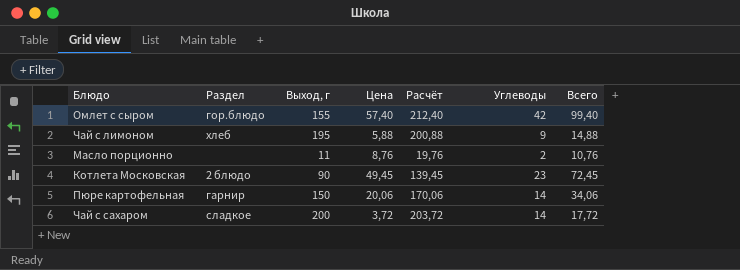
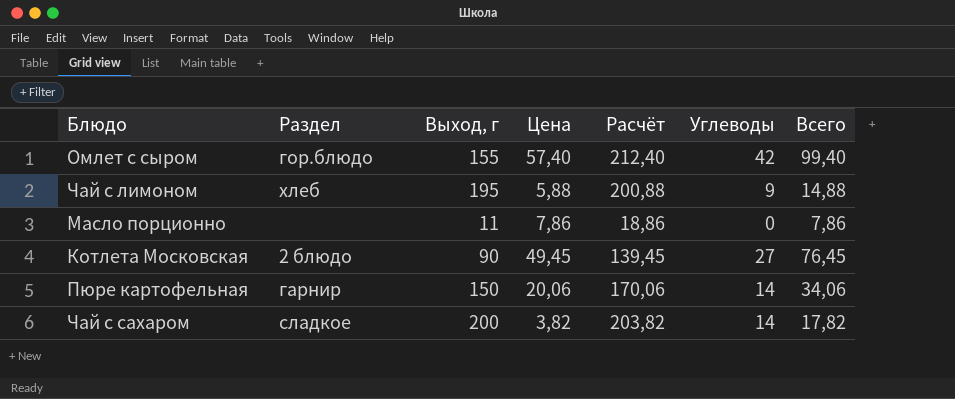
Масло порционно | Цена: 8,76 -> 7,86
Масло порционно | Расчёт: 19,76 -> 18,86
Масло порционно | Углеводы: 2 -> 0
Масло порционно | Всего: 10,76 -> 7,86
Котлета Московская | Углеводы: 23 -> 27
Котлета Московская | Всего: 72,45 -> 76,45
Чай с сахаром | Цена: 3,72 -> 3,82
Чай с сахаром | Расчёт: 203,72 -> 203,82
Чай с сахаром | Всего: 17,72 -> 17,82

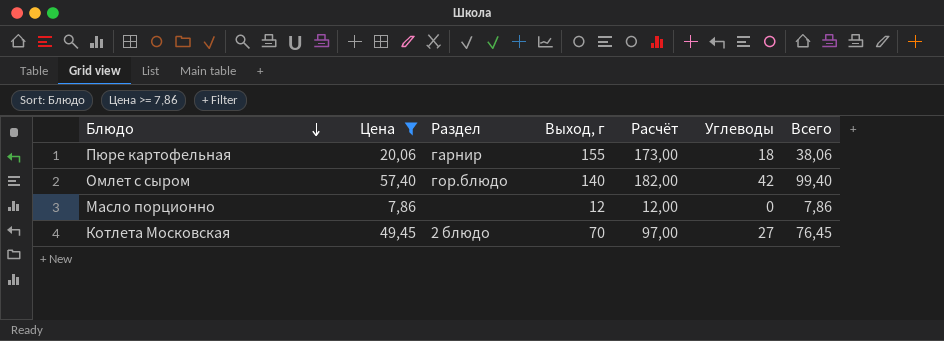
filter: none -> Цена >= 7,86
row order: none -> Блюдо descending
column Цена | position: 4 -> 2
column Расчёт | formula: [Выход, г] + [Цена] -> [Выход, г] + [Углеводы]
Пюре картофельная | Выход, г: 150 -> 155
Пюре картофельная | Углеводы: 14 -> 18
Пюре картофельная | Всего: 34,06 -> 38,06
Омлет с сыром | Выход, г: 155 -> 140
Масло порционно | Выход, г: 11 -> 12
Котлета Московская | Выход, г: 90 -> 70

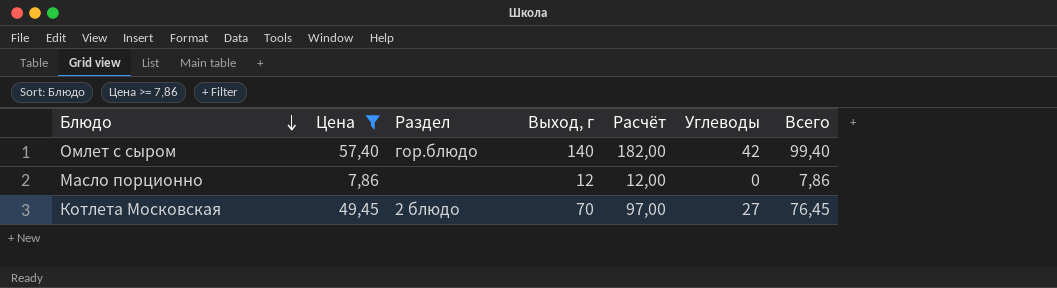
row Пюре картофельная: 20,06 | гарнир | 155 | 173,00 | 18 | 38,06 -> none

